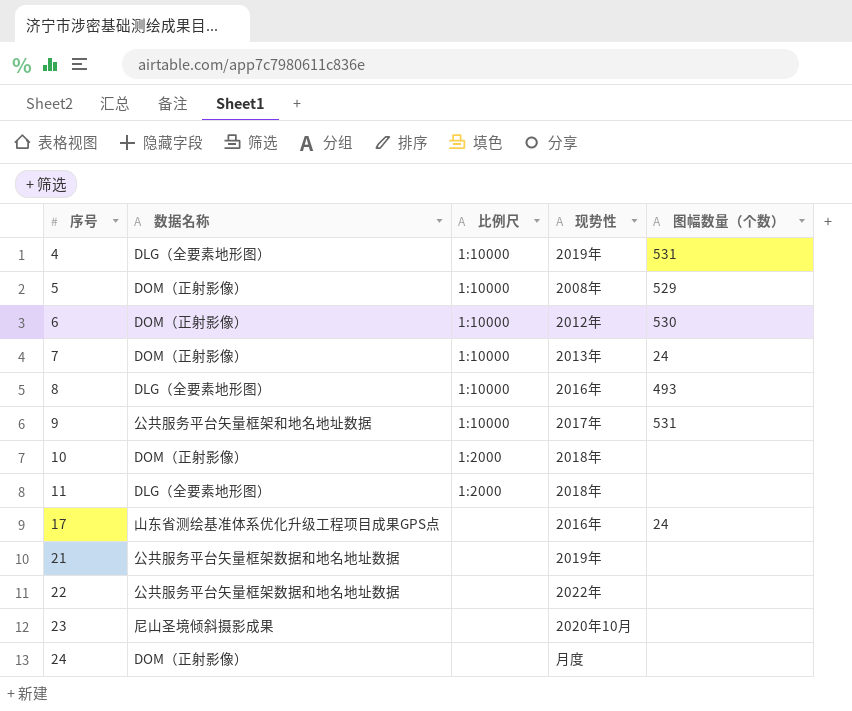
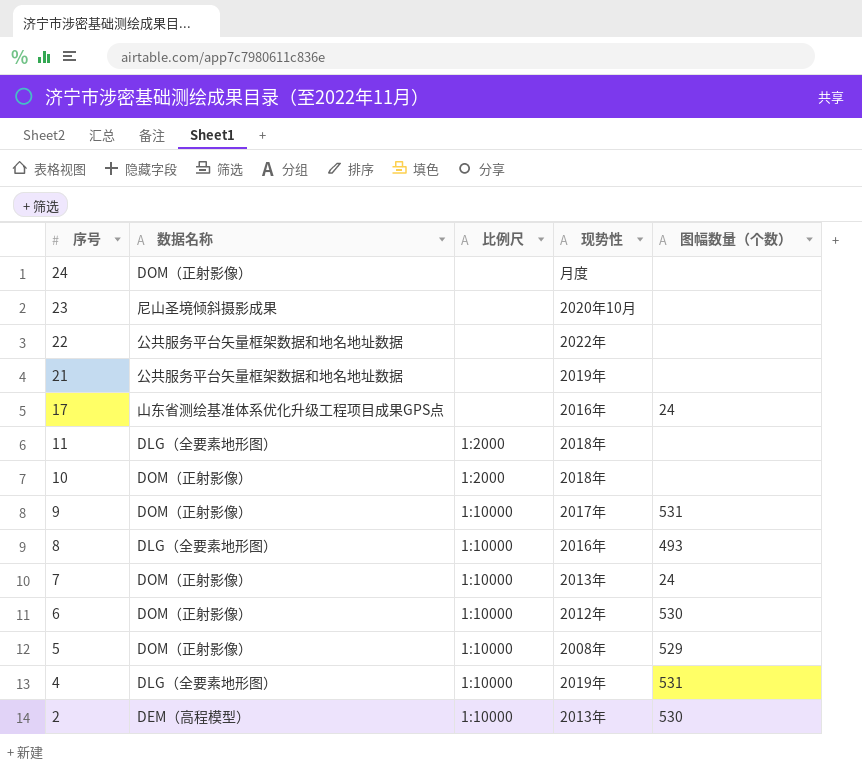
row order: 序号 ascending -> 序号 descending
9 | 数据名称: 公共服务平台矢量框架和地名地址数据 -> DOM（正射影像）
row 2: none -> DEM（高程模型） | 1:10000 | 2013年 | 530

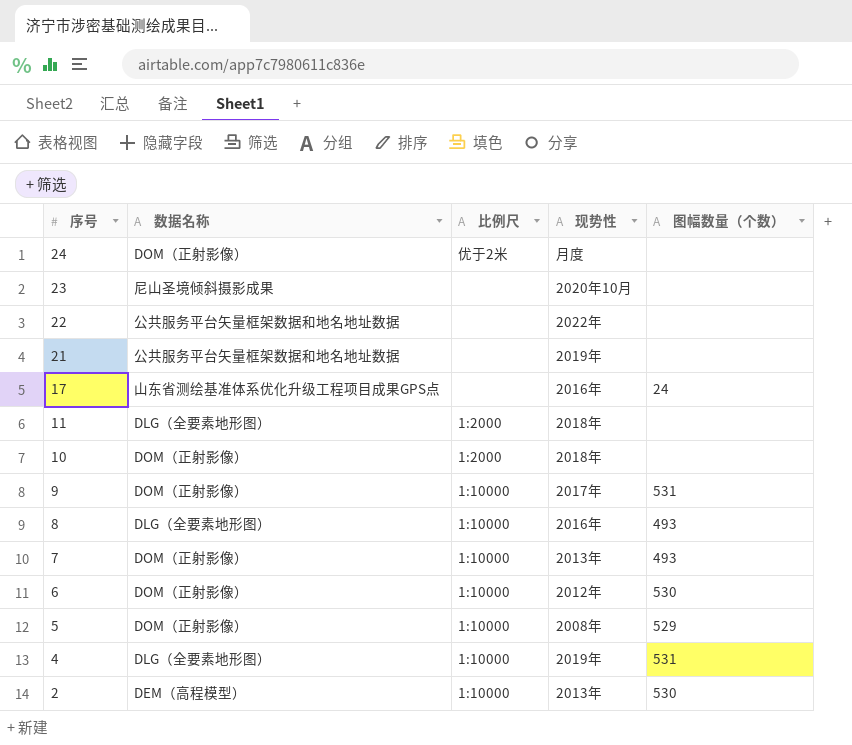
24 | 比例尺: none -> 优于2米
7 | 图幅数量（个数）: 24 -> 493

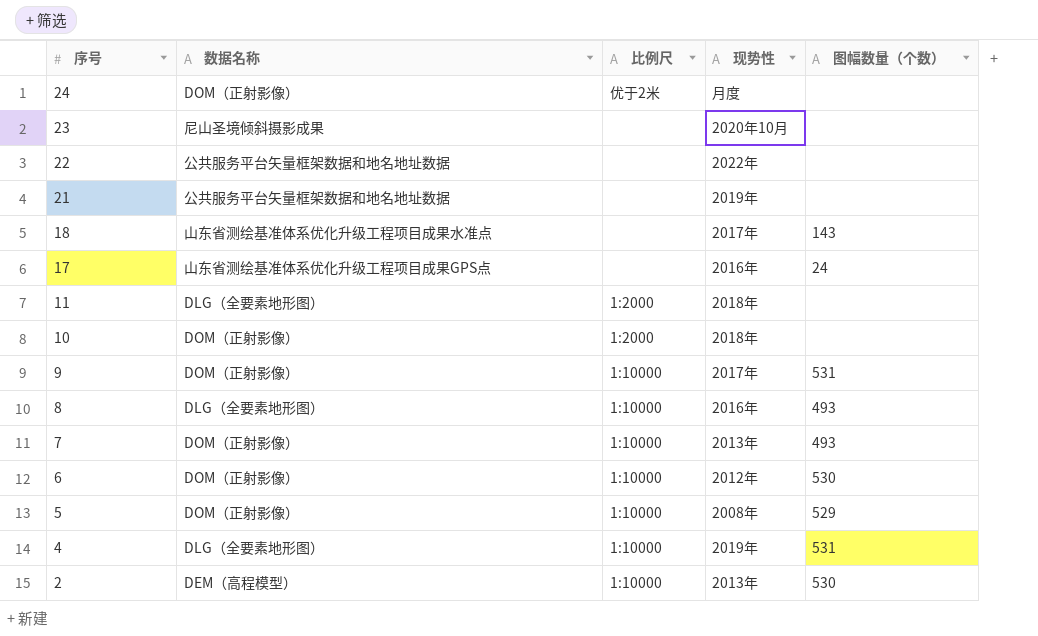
row 18: none -> 山东省测绘基准体系优化升级工程项目成果水准点 | none | 2017年 | 143

